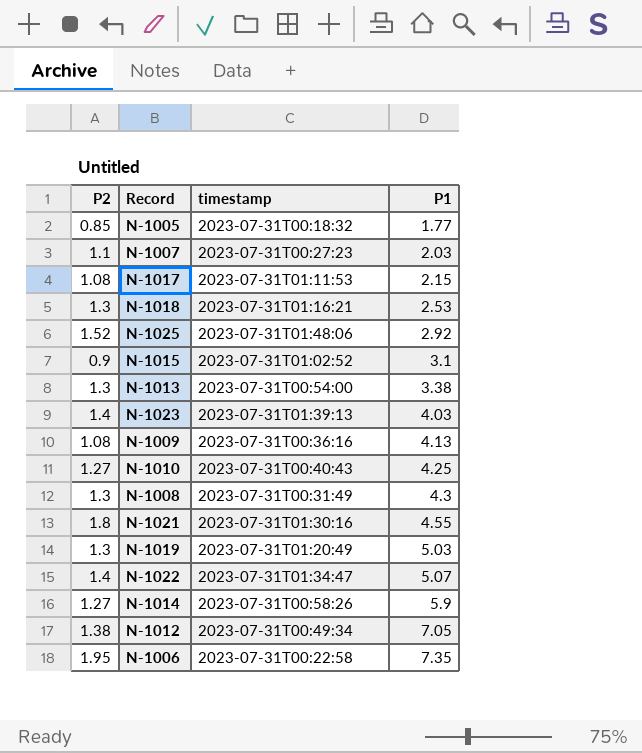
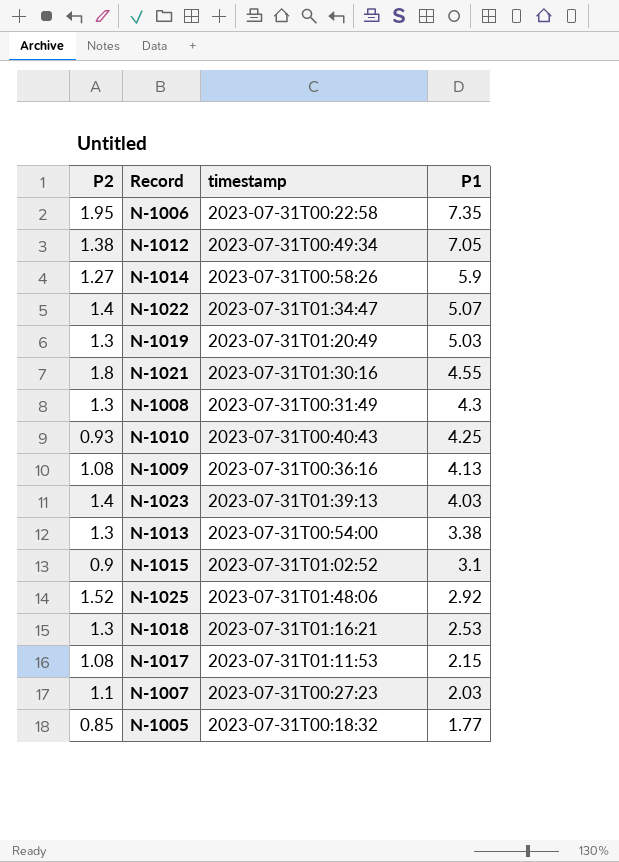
row order: P1 ascending -> P1 descending
N-1010 | P2: 1.27 -> 0.93

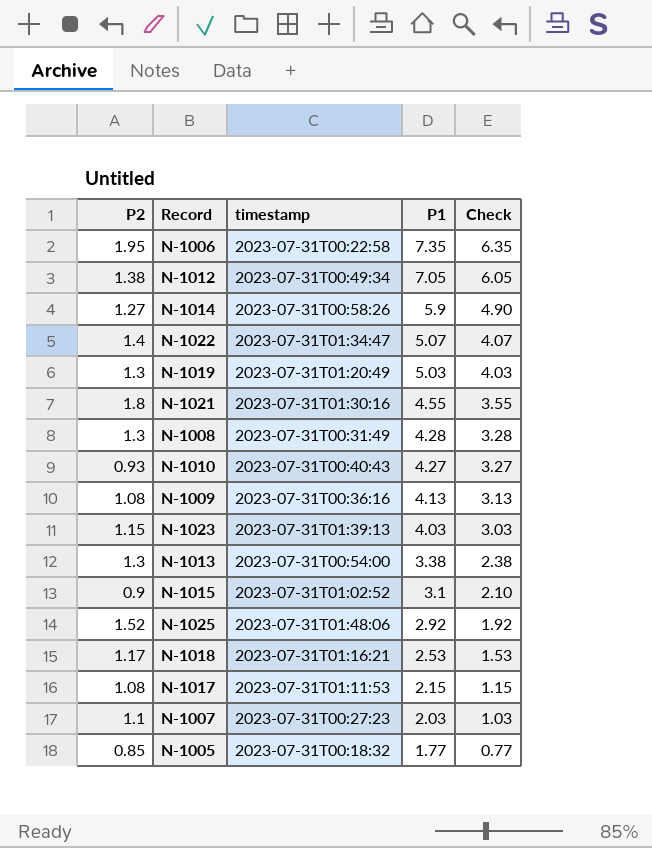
column Check | formula: none -> [P1] - 1
N-1008 | P1: 4.3 -> 4.28
N-1010 | P1: 4.25 -> 4.27
N-1023 | P2: 1.4 -> 1.15
N-1018 | P2: 1.3 -> 1.17

